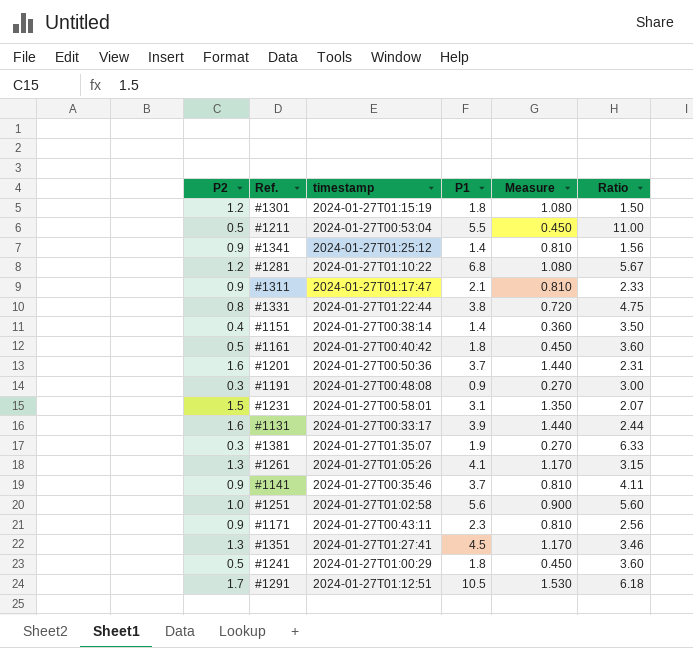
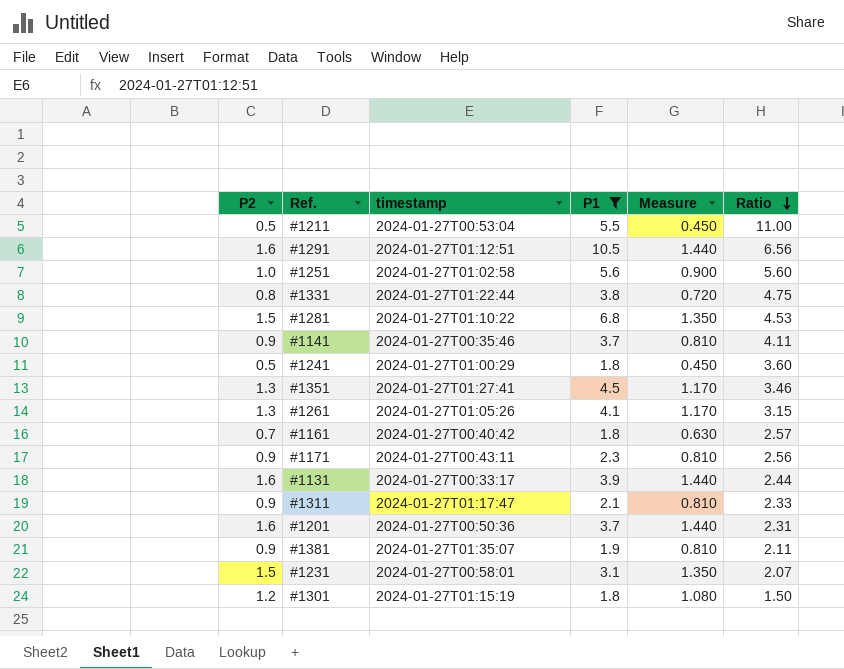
filter: none -> P1 >= 1.8
row order: none -> Ratio descending
#1291 | P2: 1.7 -> 1.6
#1291 | Measure: 1.530 -> 1.440
#1291 | Ratio: 6.18 -> 6.56
#1281 | P2: 1.2 -> 1.5
#1281 | Measure: 1.080 -> 1.350
#1281 | Ratio: 5.67 -> 4.53
#1161 | P2: 0.5 -> 0.7
#1161 | Measure: 0.450 -> 0.630
#1161 | Ratio: 3.60 -> 2.57
#1381 | P2: 0.3 -> 0.9
#1381 | Measure: 0.270 -> 0.810
#1381 | Ratio: 6.33 -> 2.11

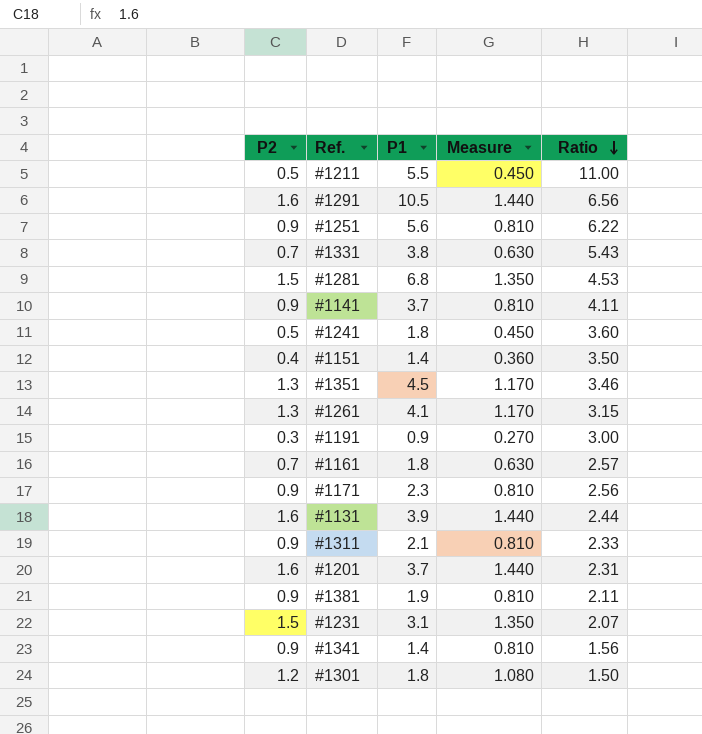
filter: P1 >= 1.8 -> none
column timestamp | position: 3 -> none
#1251 | P2: 1.0 -> 0.9
#1251 | Measure: 0.900 -> 0.810
#1251 | Ratio: 5.60 -> 6.22
#1331 | P2: 0.8 -> 0.7
#1331 | Measure: 0.720 -> 0.630
#1331 | Ratio: 4.75 -> 5.43

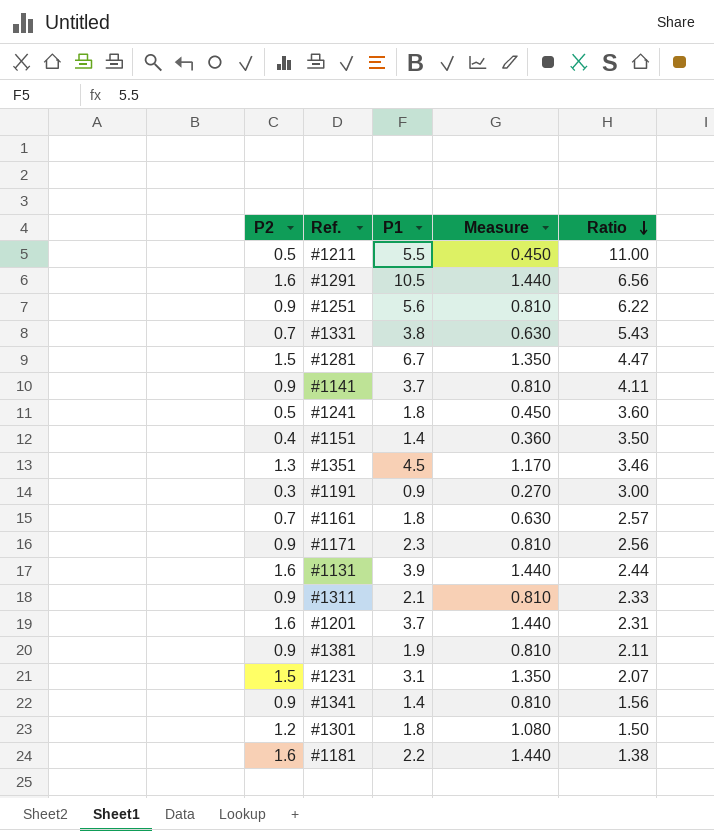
row #1261: 1.3 | 4.1 | 1.170 | 3.15 -> none
#1281 | P1: 6.8 -> 6.7
#1281 | Ratio: 4.53 -> 4.47
row #1181: none -> 1.6 | 2.2 | 1.440 | 1.38

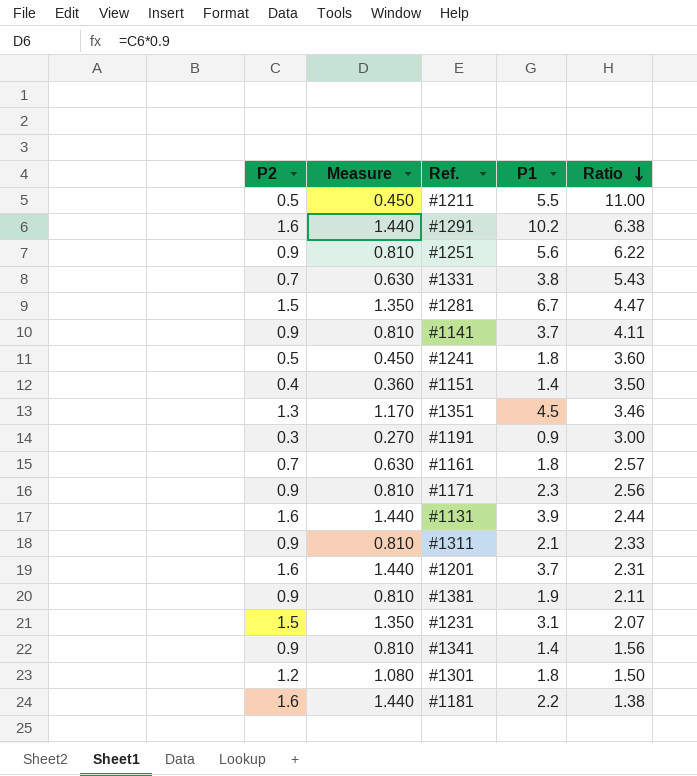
column Measure | position: 4 -> 2
#1291 | P1: 10.5 -> 10.2
#1291 | Ratio: 6.56 -> 6.38

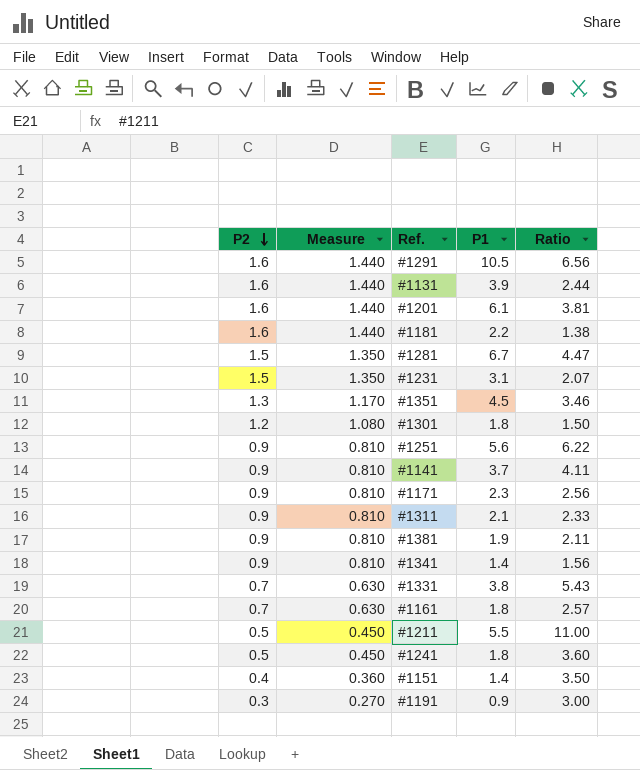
row order: Ratio descending -> P2 descending
#1291 | P1: 10.2 -> 10.5
#1291 | Ratio: 6.38 -> 6.56
#1201 | P1: 3.7 -> 6.1
#1201 | Ratio: 2.31 -> 3.81

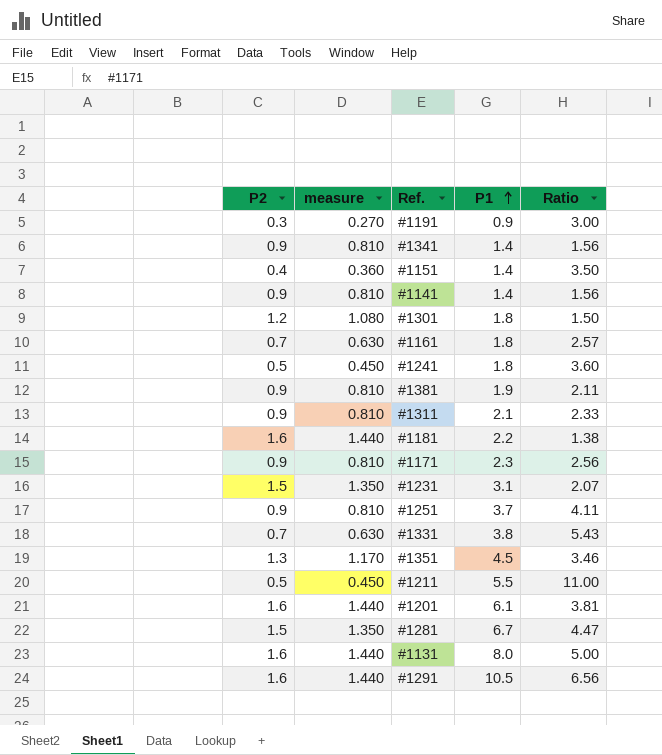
row order: P2 descending -> P1 ascending
column name: Measure -> measure
#1141 | P1: 3.7 -> 1.4
#1141 | Ratio: 4.11 -> 1.56
#1251 | P1: 5.6 -> 3.7
#1251 | Ratio: 6.22 -> 4.11
#1131 | P1: 3.9 -> 8.0
#1131 | Ratio: 2.44 -> 5.00

